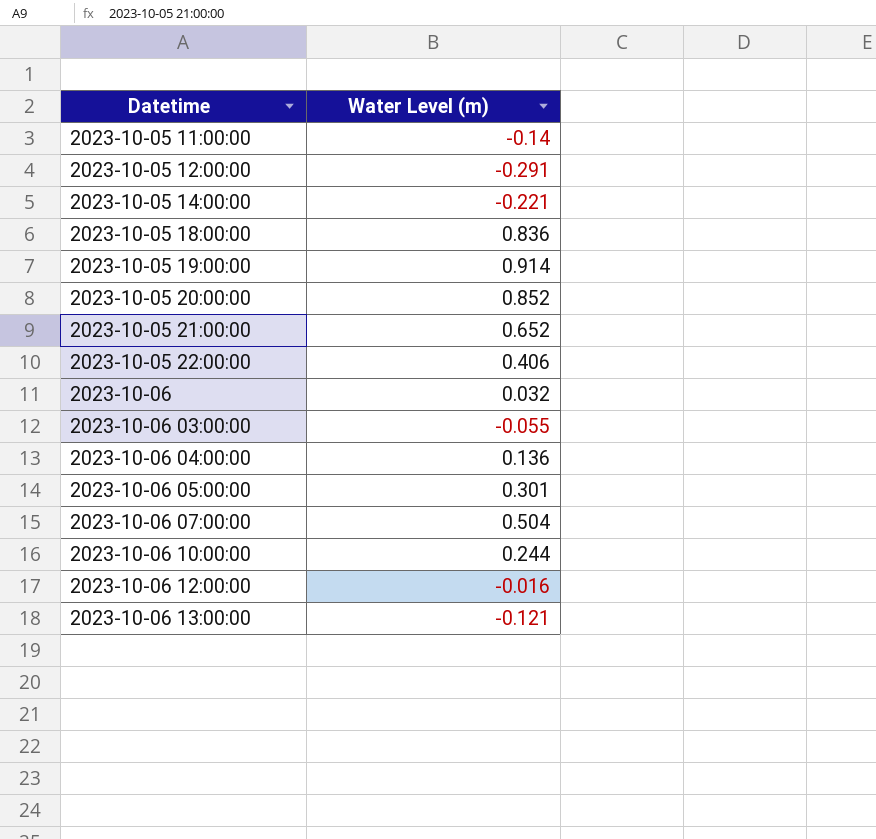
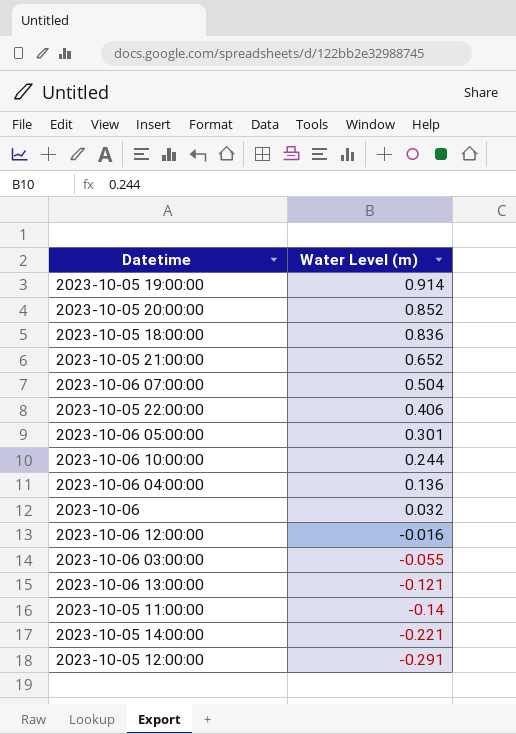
row order: Datetime ascending -> Water Level (m) descending

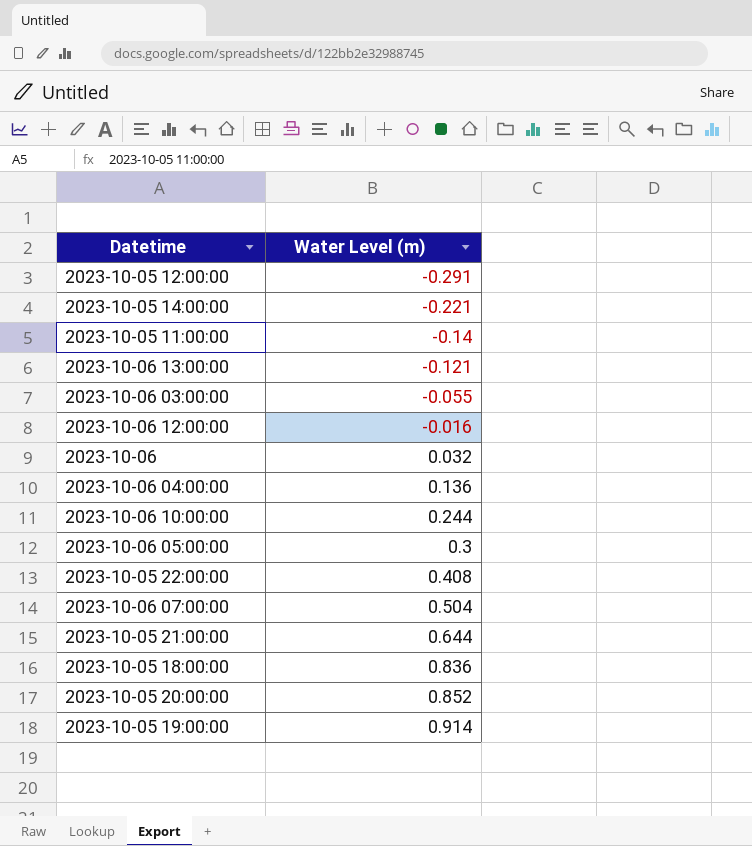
row order: Water Level (m) descending -> Water Level (m) ascending
2023-10-06 05:00:00 | Water Level (m): 0.301 -> 0.3
2023-10-05 22:00:00 | Water Level (m): 0.406 -> 0.408
2023-10-05 21:00:00 | Water Level (m): 0.652 -> 0.644

